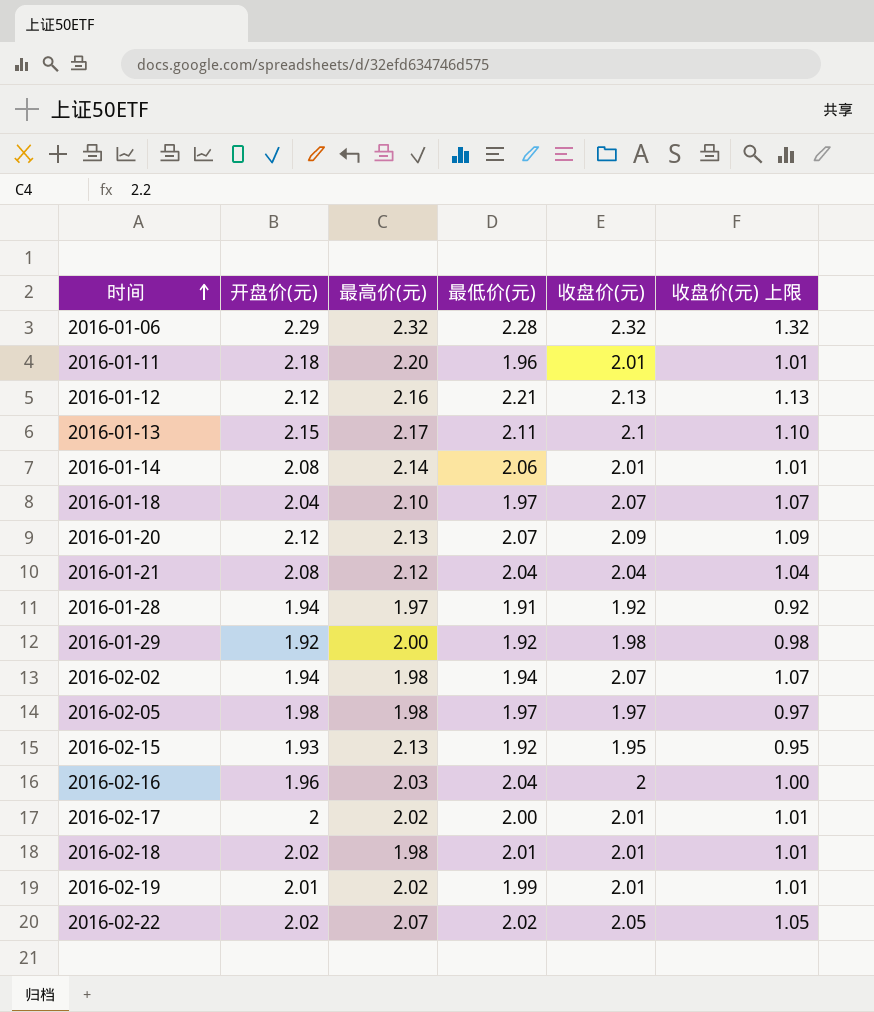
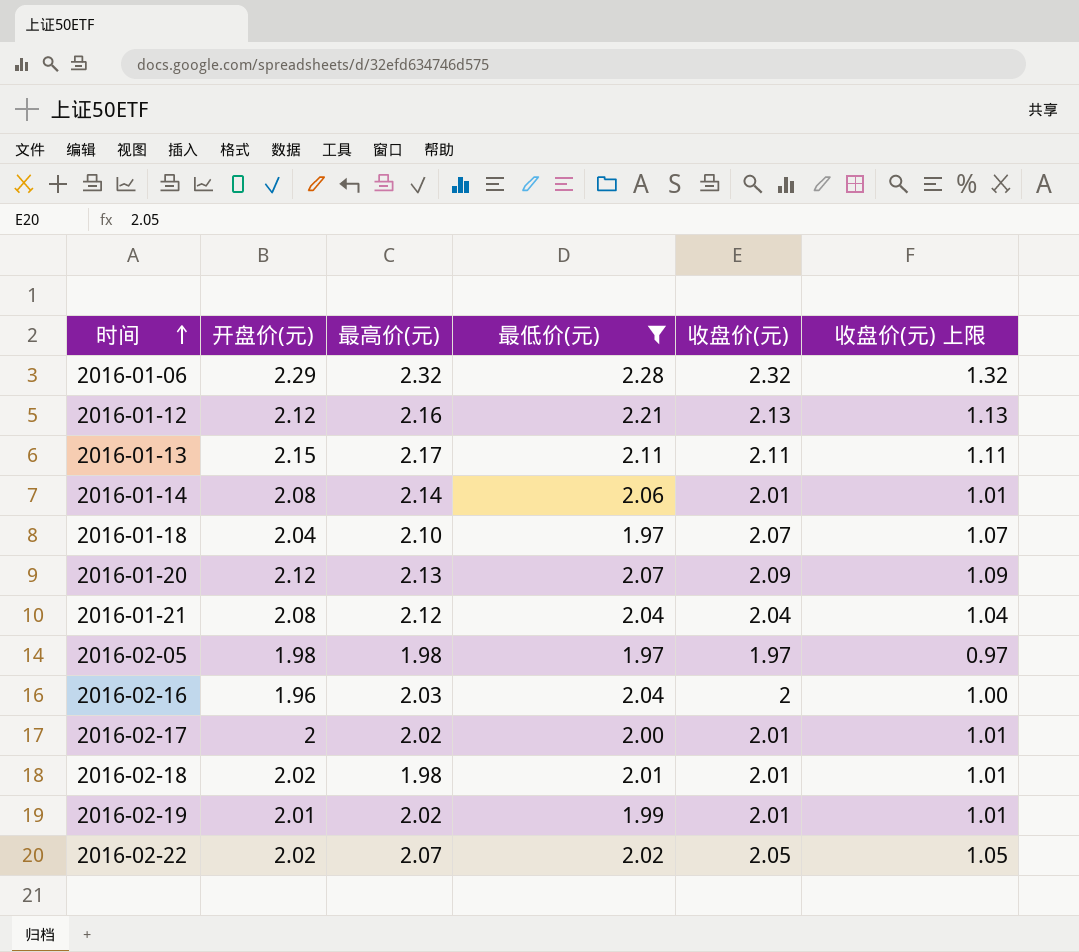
filter: none -> 最低价(元) >= 1.97
2016-01-13 | 收盘价(元): 2.1 -> 2.11
2016-01-13 | 收盘价(元) 上限: 1.10 -> 1.11

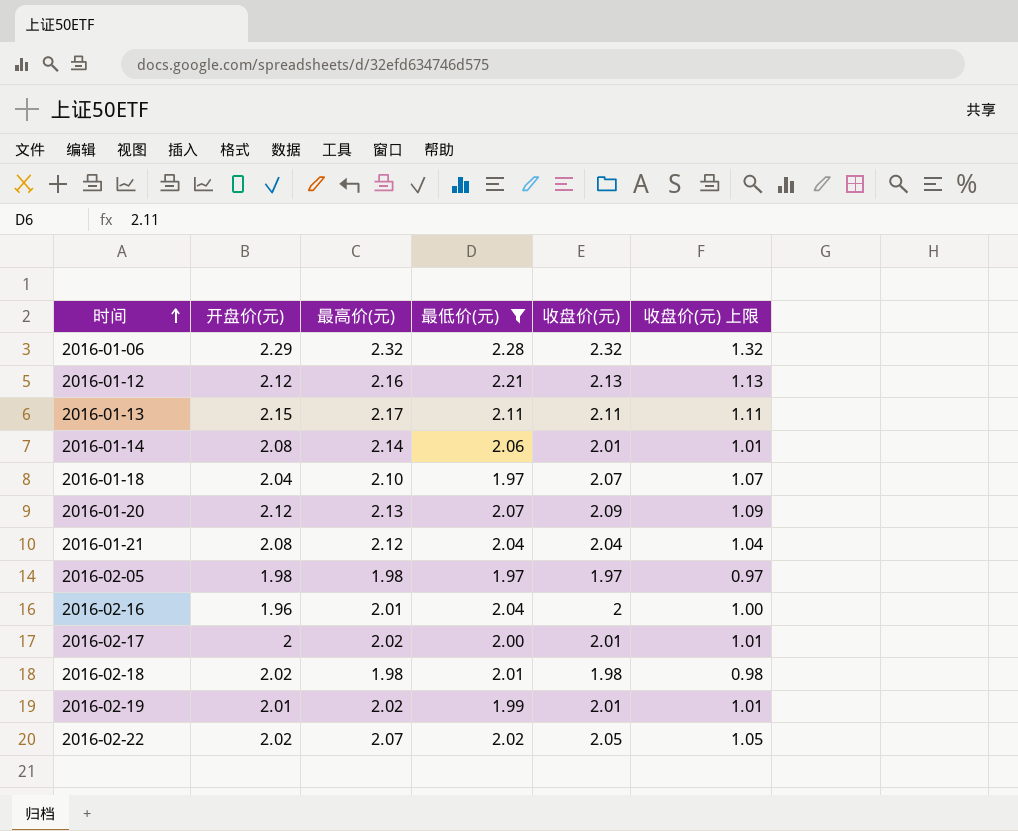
2016-02-16 | 最高价(元): 2.03 -> 2.01
2016-02-18 | 收盘价(元): 2.01 -> 1.98
2016-02-18 | 收盘价(元) 上限: 1.01 -> 0.98

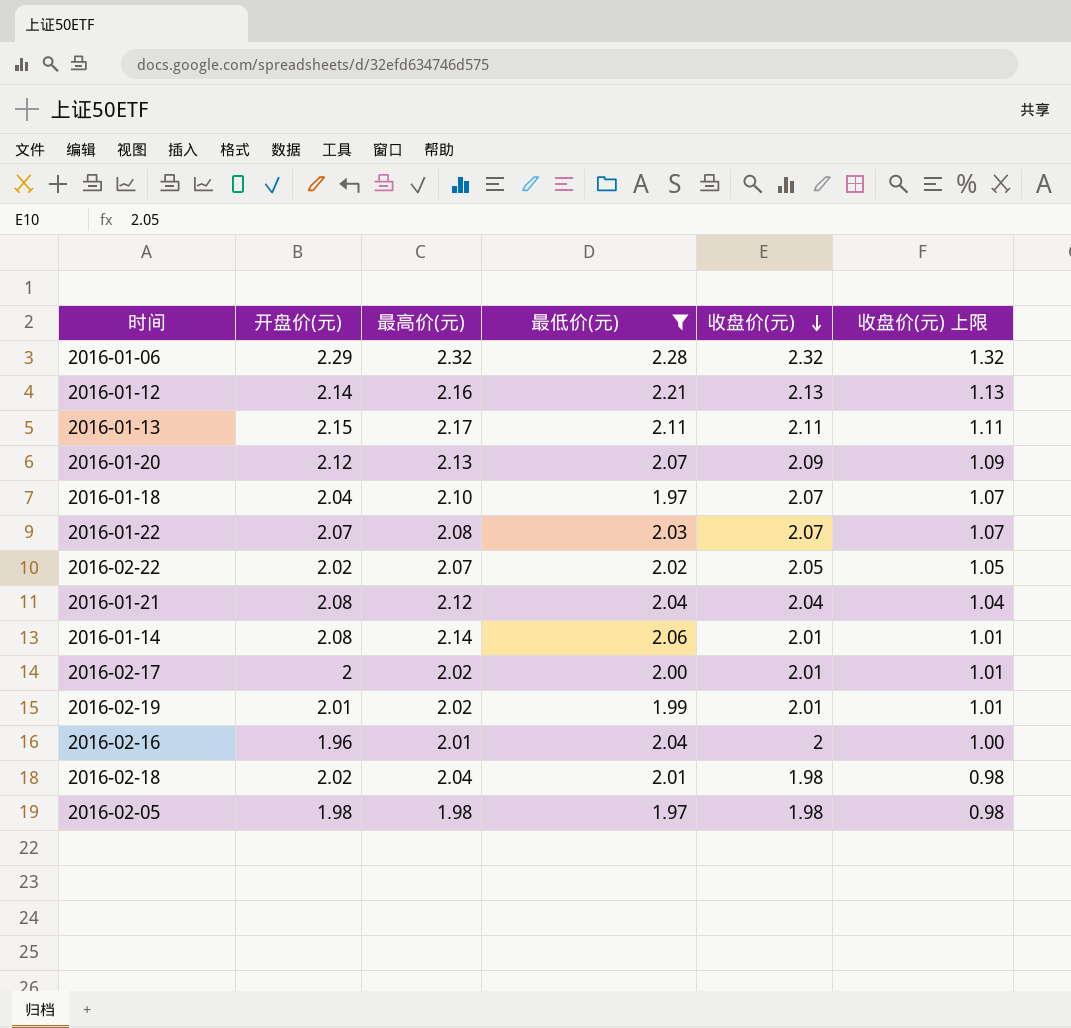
row order: 时间 ascending -> 收盘价(元) descending
2016-01-12 | 开盘价(元): 2.12 -> 2.14
row 2016-01-22: none -> 2.07 | 2.08 | 2.03 | 2.07 | 1.07
2016-02-18 | 最高价(元): 1.98 -> 2.04
2016-02-05 | 收盘价(元): 1.97 -> 1.98
2016-02-05 | 收盘价(元) 上限: 0.97 -> 0.98

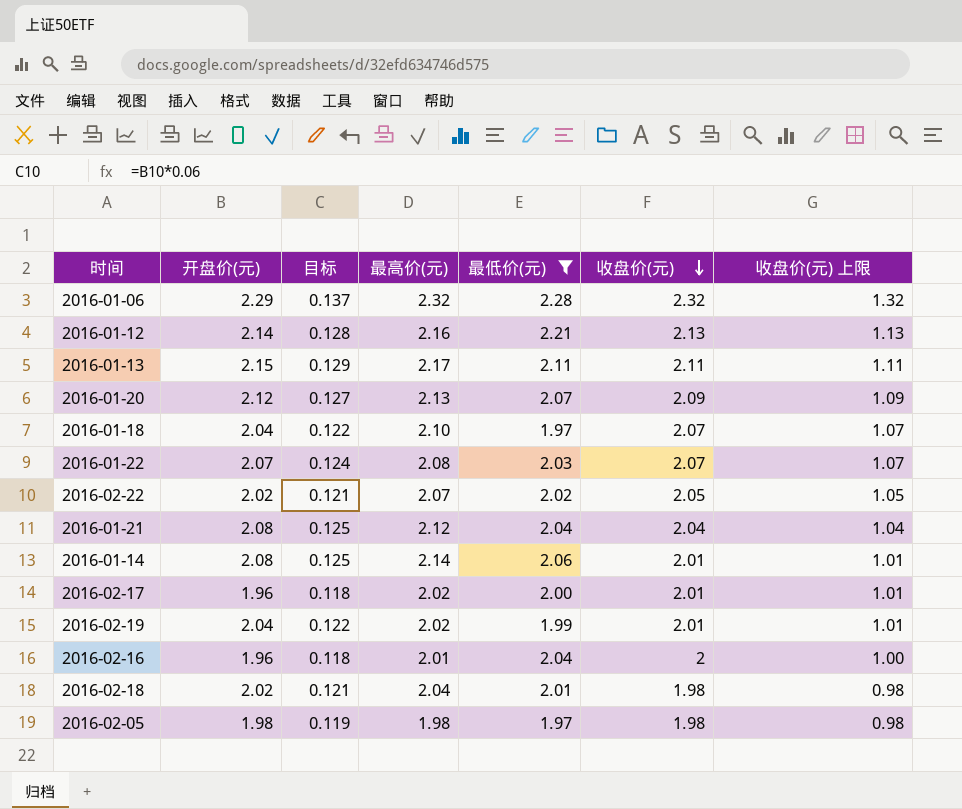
column 目标 | formula: none -> [开盘价(元)] * 0.06
2016-02-17 | 开盘价(元): 2 -> 1.96
2016-02-19 | 开盘价(元): 2.01 -> 2.04

